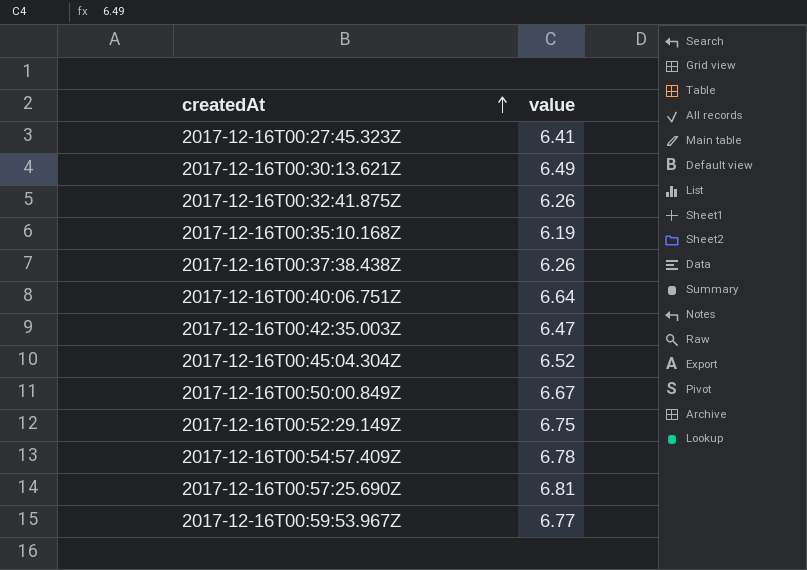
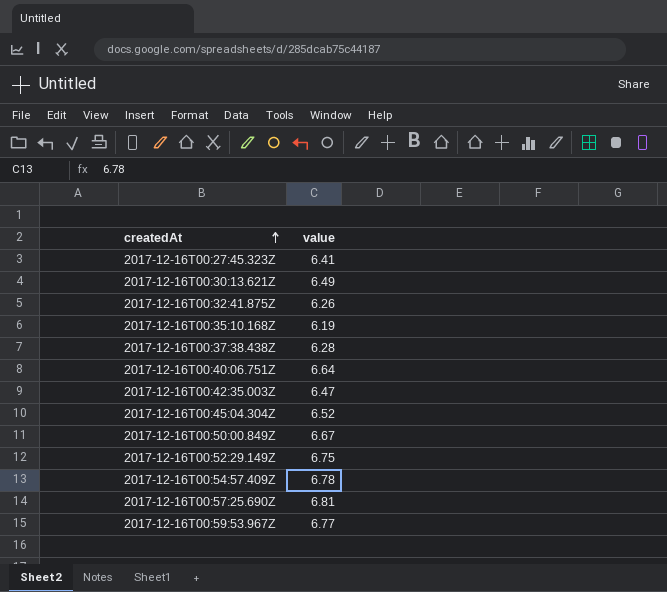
2017-12-16T00:37:38.438Z | value: 6.26 -> 6.28

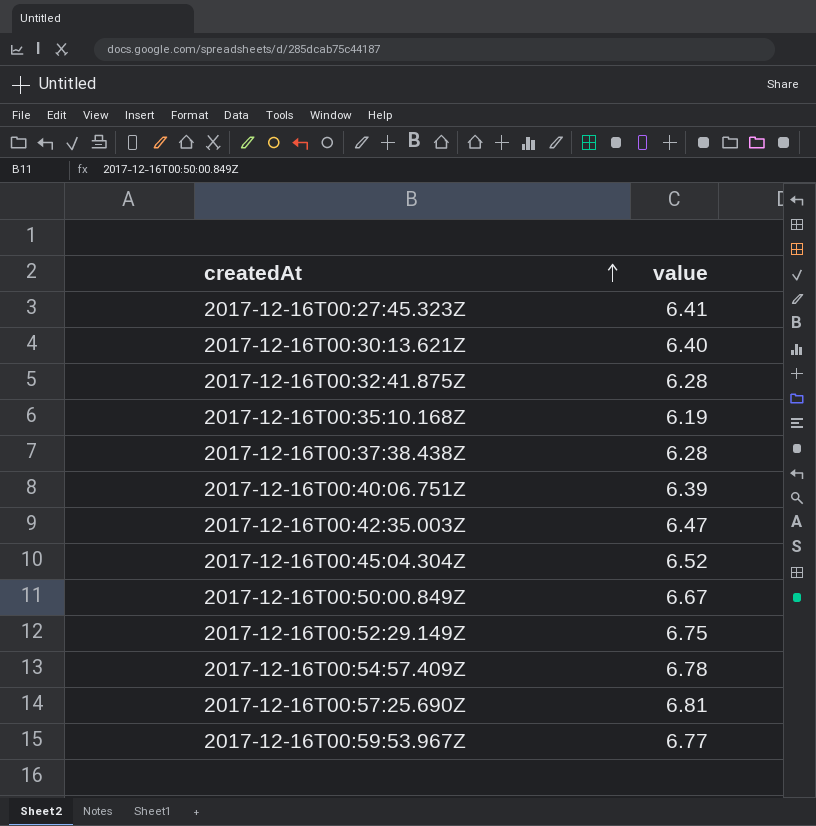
2017-12-16T00:30:13.621Z | value: 6.49 -> 6.40
2017-12-16T00:32:41.875Z | value: 6.26 -> 6.28
2017-12-16T00:40:06.751Z | value: 6.64 -> 6.39

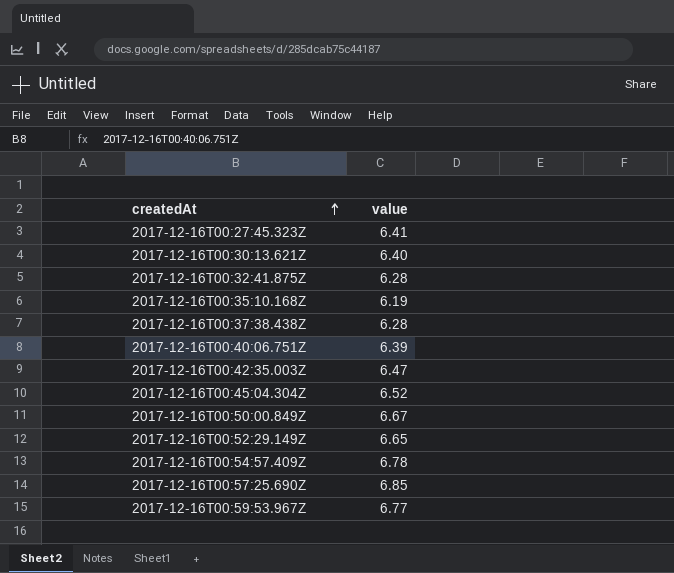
2017-12-16T00:52:29.149Z | value: 6.75 -> 6.65
2017-12-16T00:57:25.690Z | value: 6.81 -> 6.85

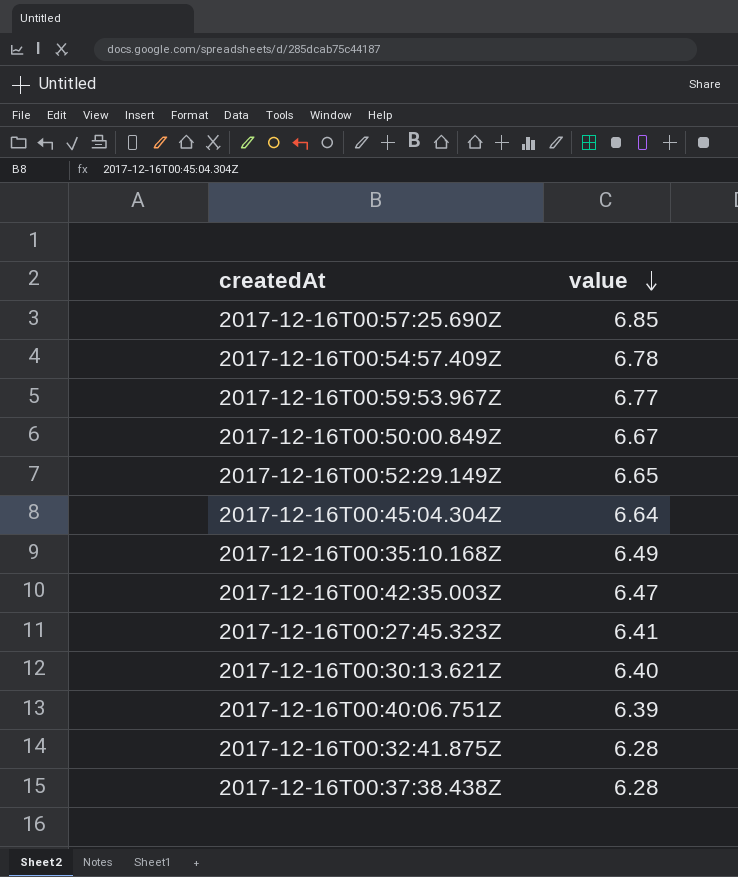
row order: createdAt ascending -> value descending
2017-12-16T00:45:04.304Z | value: 6.52 -> 6.64
2017-12-16T00:35:10.168Z | value: 6.19 -> 6.49

